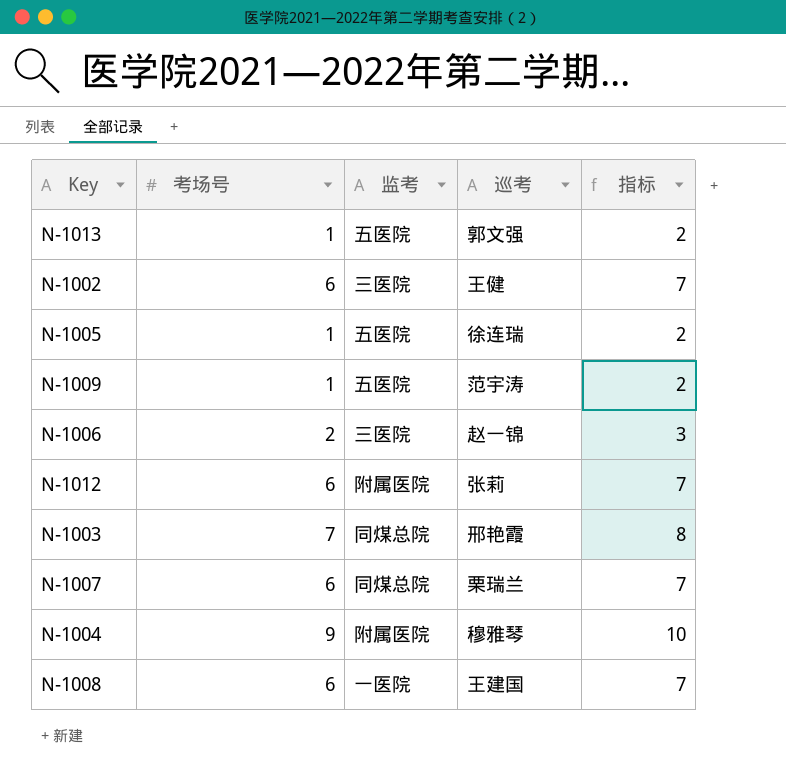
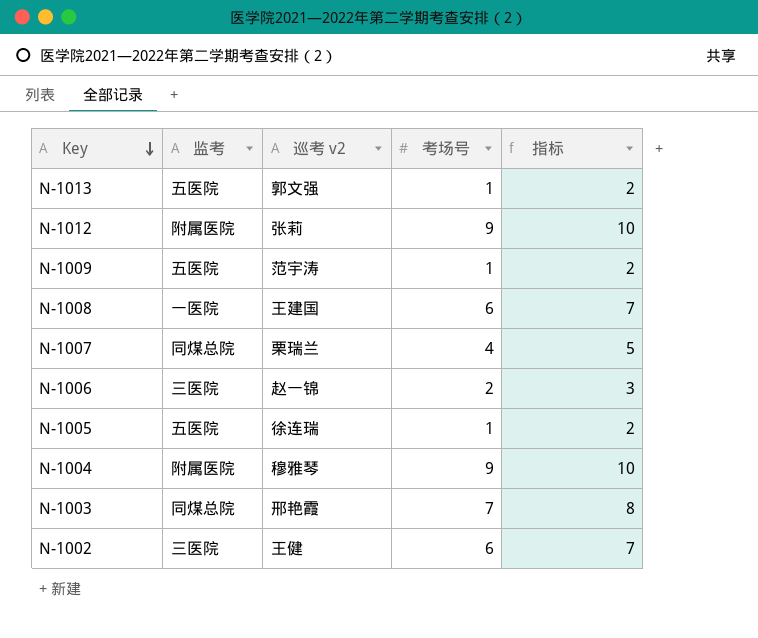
row order: none -> Key descending
column name: 巡考 -> 巡考 v2
column 考场号 | position: 2 -> 4
N-1012 | 考场号: 6 -> 9
N-1012 | 指标: 7 -> 10
N-1007 | 考场号: 6 -> 4
N-1007 | 指标: 7 -> 5

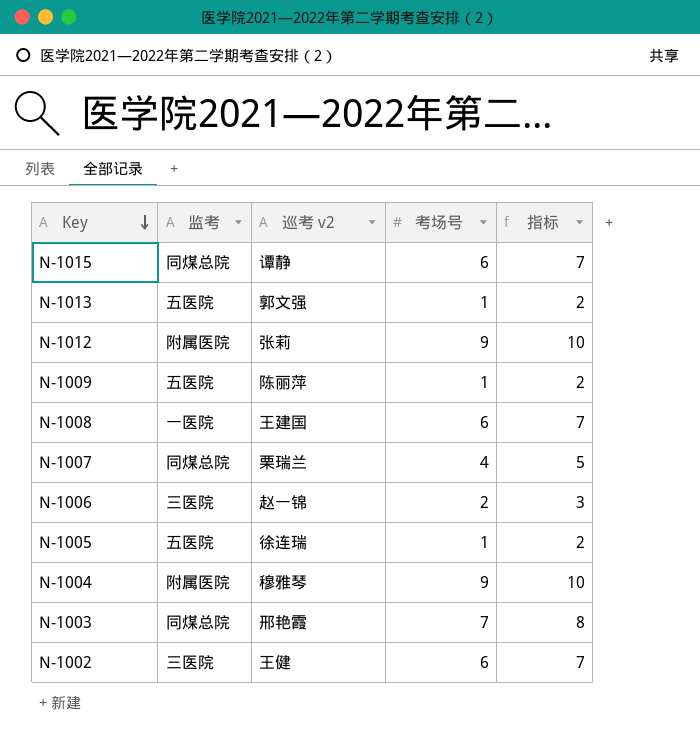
row N-1015: none -> 同煤总院 | 谭静 | 6 | 7
N-1009 | 巡考 v2: 范宇涛 -> 陈丽萍

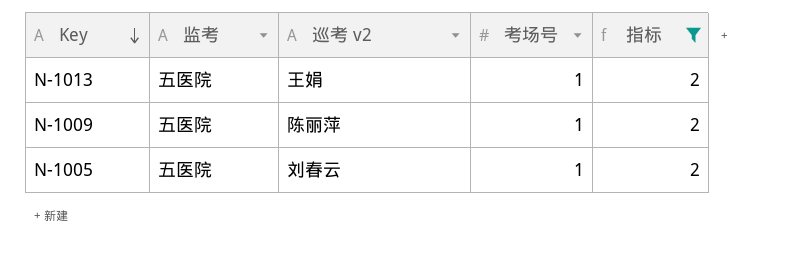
filter: none -> 指标 = 2
N-1013 | 巡考 v2: 郭文强 -> 王娟
N-1005 | 巡考 v2: 徐连瑞 -> 刘春云

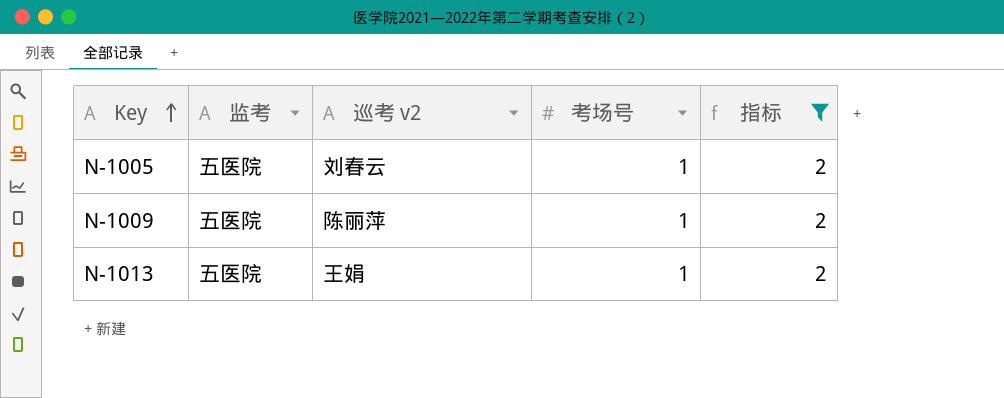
row order: Key descending -> Key ascending

